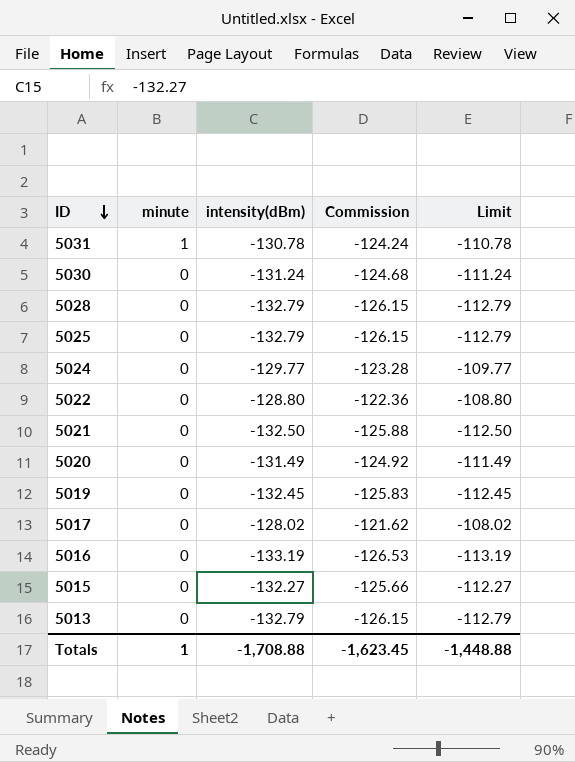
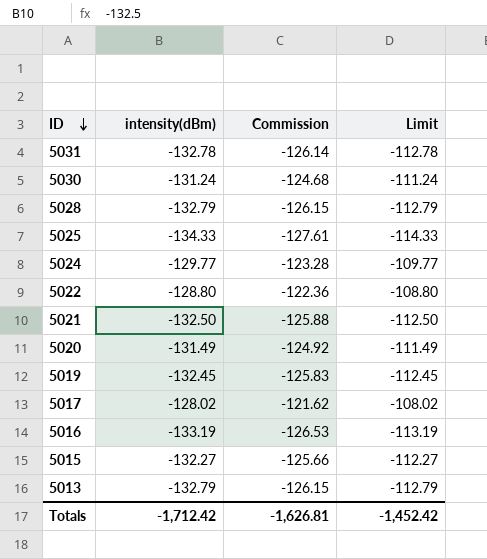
column minute | position: 2 -> none
5031 | intensity(dBm): -130.78 -> -132.78
5031 | Commission: -124.24 -> -126.14
5031 | Limit: -110.78 -> -112.78
5025 | intensity(dBm): -132.79 -> -134.33
5025 | Commission: -126.15 -> -127.61
5025 | Limit: -112.79 -> -114.33
Totals | intensity(dBm): -1,708.88 -> -1,712.42
Totals | Commission: -1,623.45 -> -1,626.81
Totals | Limit: -1,448.88 -> -1,452.42

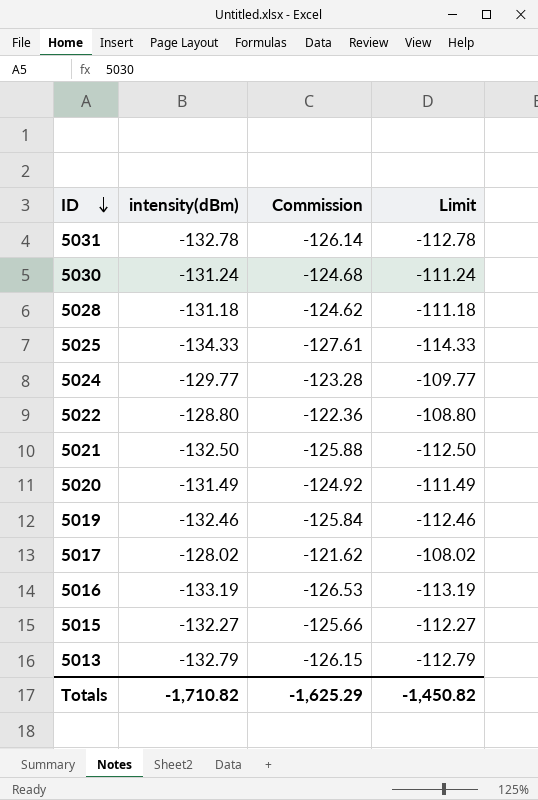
5028 | intensity(dBm): -132.79 -> -131.18
5028 | Commission: -126.15 -> -124.62
5028 | Limit: -112.79 -> -111.18
5019 | intensity(dBm): -132.45 -> -132.46
5019 | Commission: -125.83 -> -125.84
5019 | Limit: -112.45 -> -112.46
Totals | intensity(dBm): -1,712.42 -> -1,710.82
Totals | Commission: -1,626.81 -> -1,625.29
Totals | Limit: -1,452.42 -> -1,450.82

